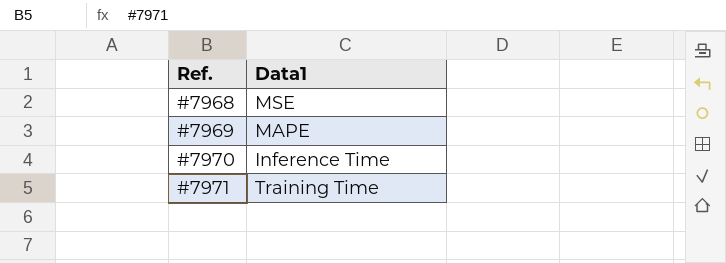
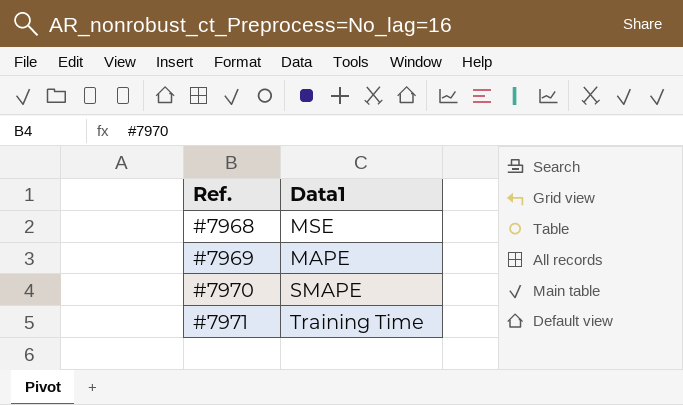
#7970 | Data1: Inference Time -> SMAPE

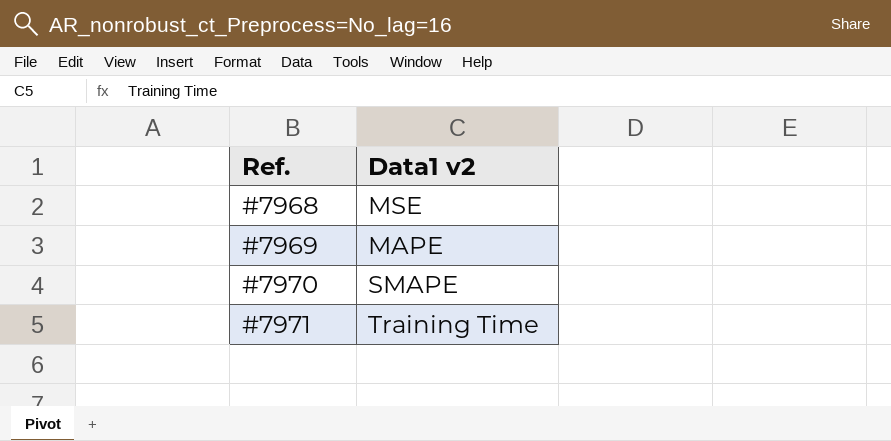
column name: Data1 -> Data1 v2

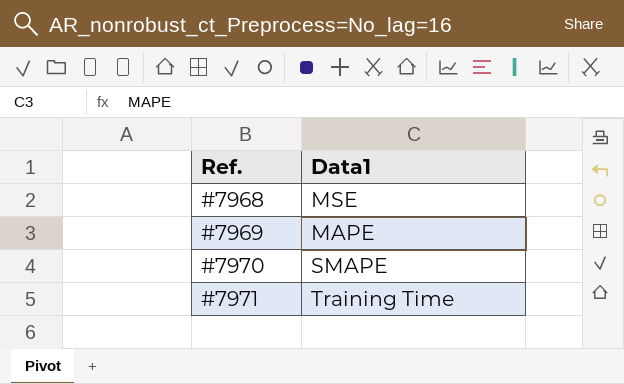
column name: Data1 v2 -> Data1

